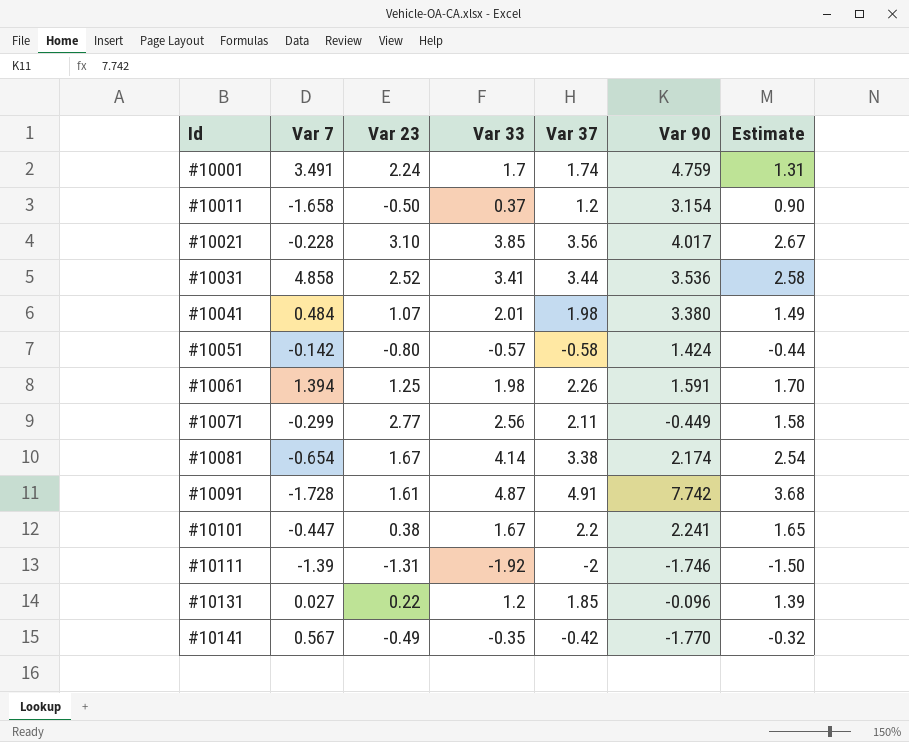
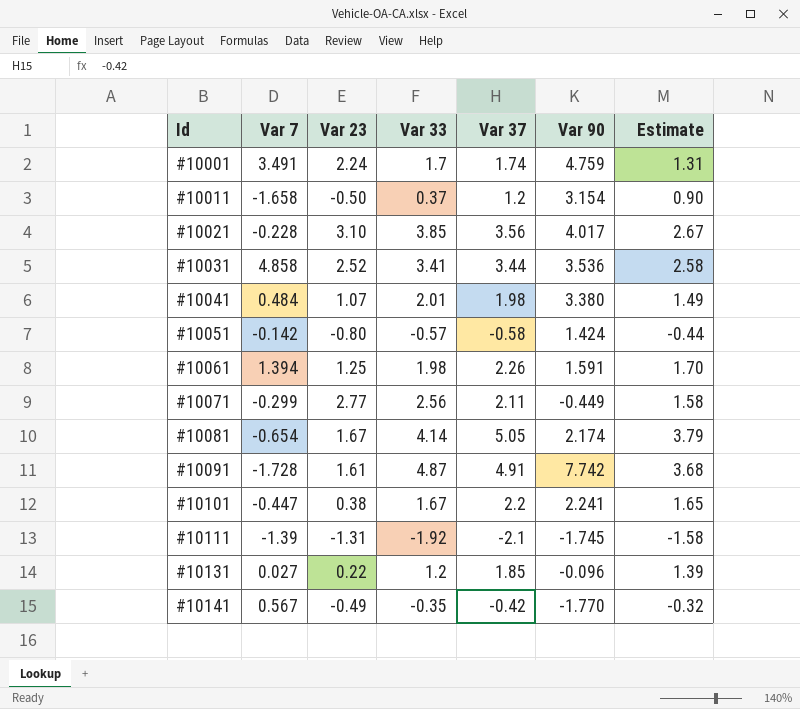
#10081 | Var 37: 3.38 -> 5.05
#10081 | Estimate: 2.54 -> 3.79
#10111 | Var 37: -2 -> -2.1
#10111 | Var 90: -1.746 -> -1.745
#10111 | Estimate: -1.50 -> -1.58

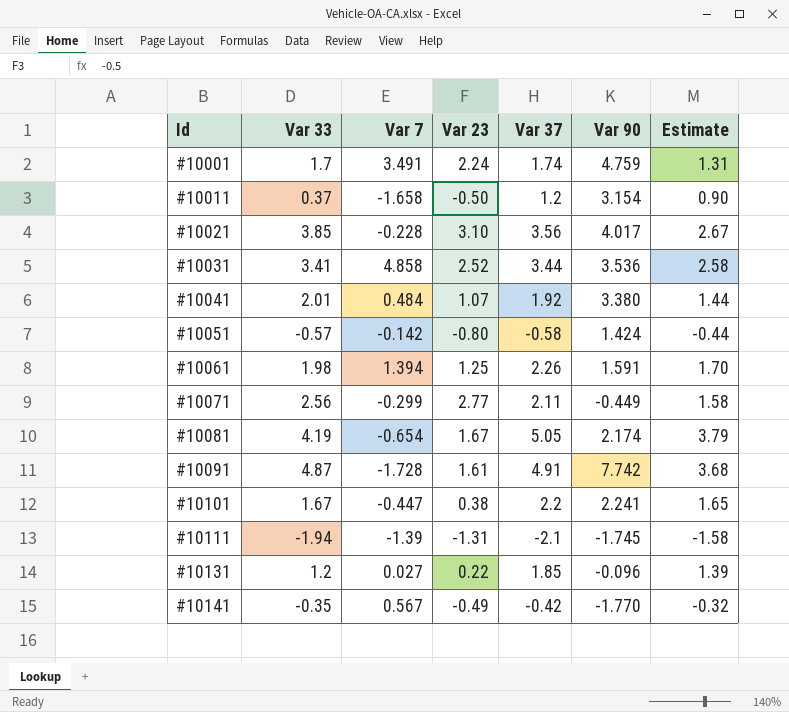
column Var 33 | position: 4 -> 2
#10041 | Var 37: 1.98 -> 1.92
#10041 | Estimate: 1.49 -> 1.44
#10081 | Var 33: 4.14 -> 4.19
#10111 | Var 33: -1.92 -> -1.94

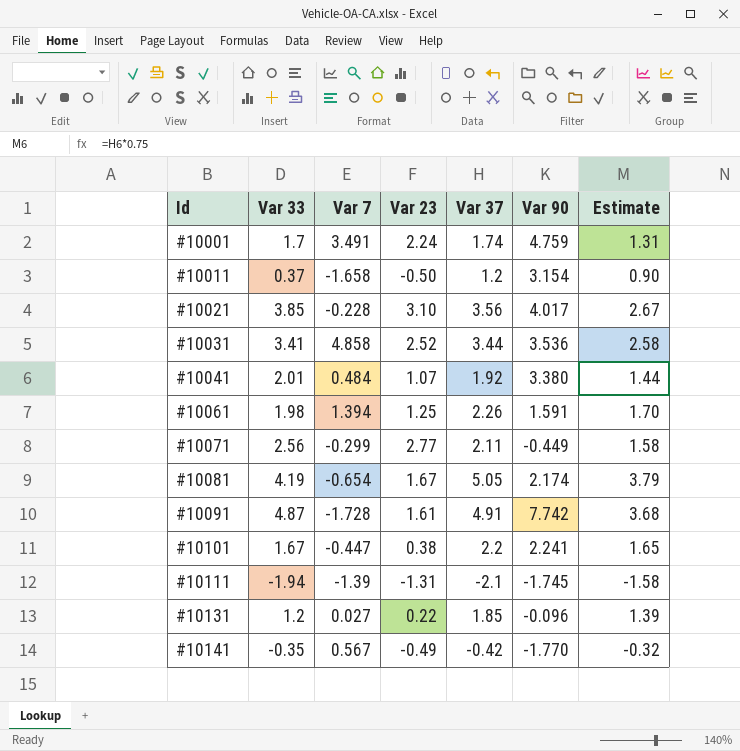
row #10051: -0.57 | -0.142 | -0.80 | -0.58 | 1.424 | -0.44 -> none

